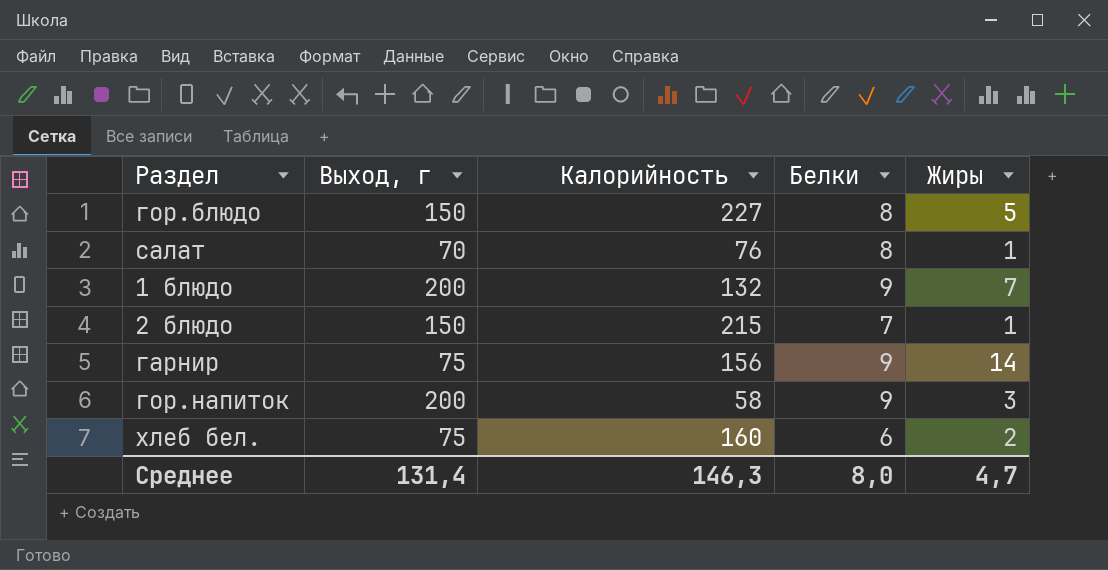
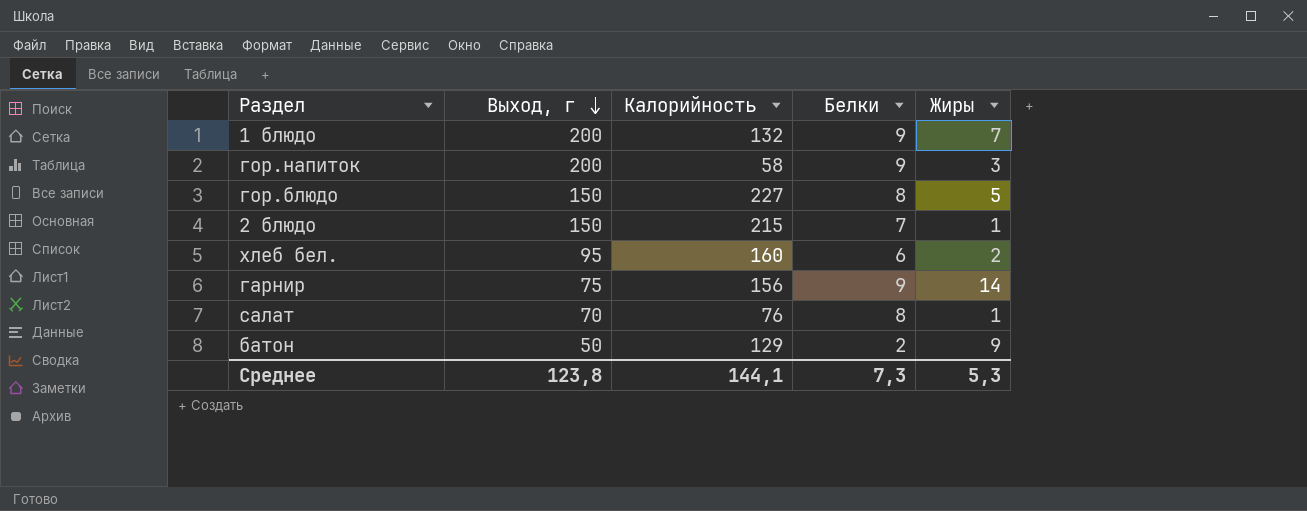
row order: none -> Выход, г descending
хлеб бел. | Выход, г: 75 -> 95
row батон: none -> 50 | 129 | 2 | 9
Среднее | Выход, г: 131,4 -> 123,8
Среднее | Калорийность: 146,3 -> 144,1
Среднее | Белки: 8,0 -> 7,3
Среднее | Жиры: 4,7 -> 5,3

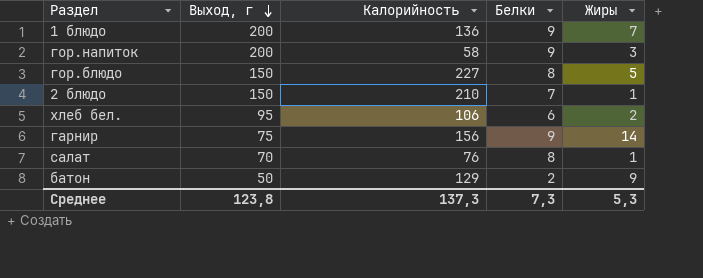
1 блюдо | Калорийность: 132 -> 136
2 блюдо | Калорийность: 215 -> 210
хлеб бел. | Калорийность: 160 -> 106
Среднее | Калорийность: 144,1 -> 137,3

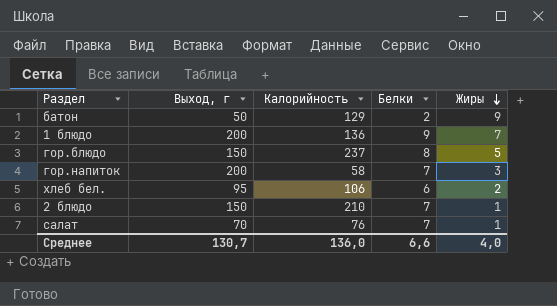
row order: Выход, г descending -> Жиры descending
row гарнир: 75 | 156 | 9 | 14 -> none
гор.блюдо | Калорийность: 227 -> 237
гор.напиток | Белки: 9 -> 7
салат | Белки: 8 -> 7
Среднее | Выход, г: 123,8 -> 130,7
Среднее | Калорийность: 137,3 -> 136,0
Среднее | Белки: 7,3 -> 6,6
Среднее | Жиры: 5,3 -> 4,0

